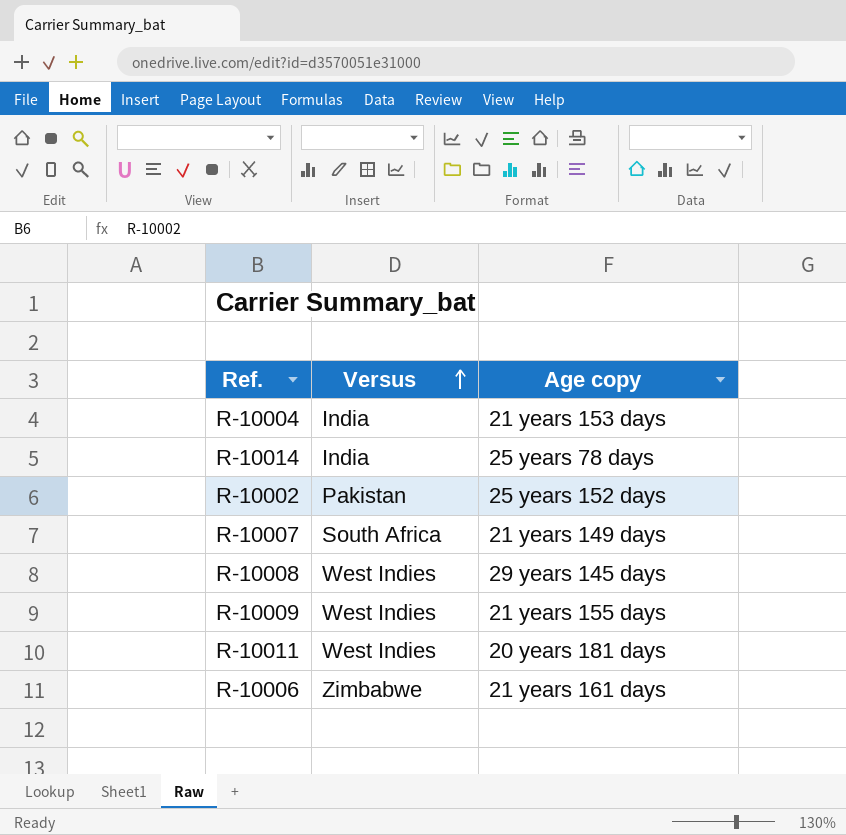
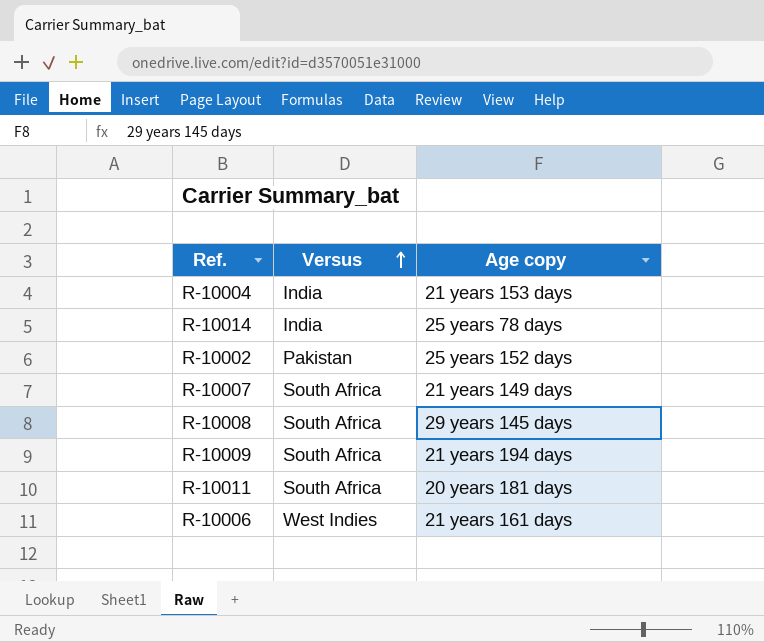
R-10008 | Versus: West Indies -> South Africa
R-10009 | Versus: West Indies -> South Africa
R-10009 | Age copy: 21 years 155 days -> 21 years 194 days
R-10011 | Versus: West Indies -> South Africa
R-10006 | Versus: Zimbabwe -> West Indies

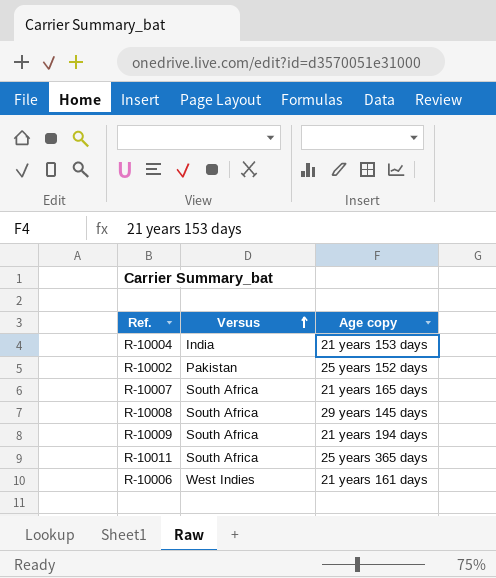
row R-10014: India | 25 years 78 days -> none
R-10007 | Age copy: 21 years 149 days -> 21 years 165 days
R-10011 | Age copy: 20 years 181 days -> 25 years 365 days

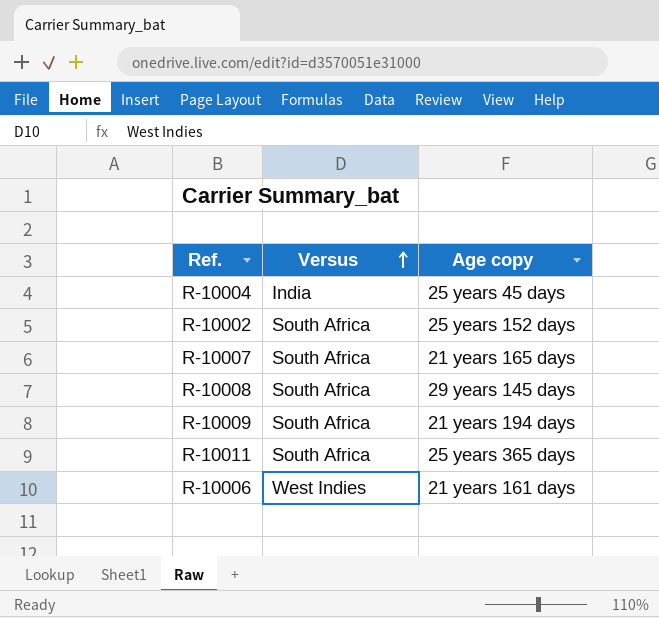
R-10004 | Age copy: 21 years 153 days -> 25 years 45 days
R-10002 | Versus: Pakistan -> South Africa

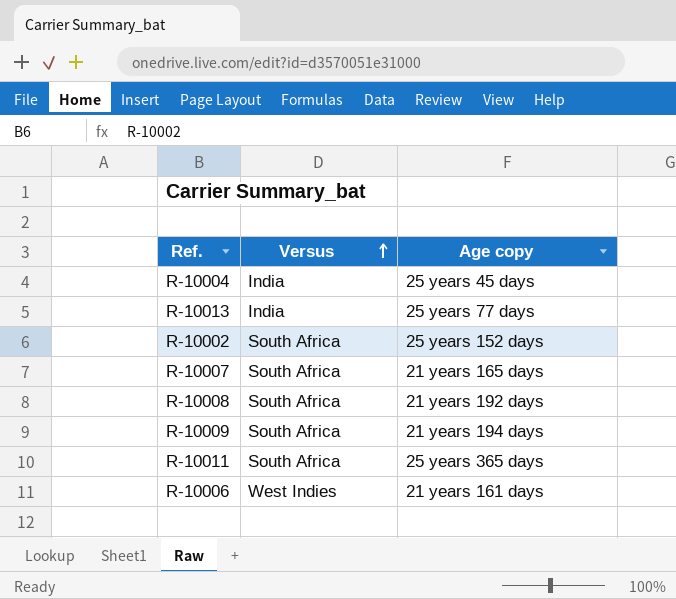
row R-10013: none -> India | 25 years 77 days
R-10008 | Age copy: 29 years 145 days -> 21 years 192 days

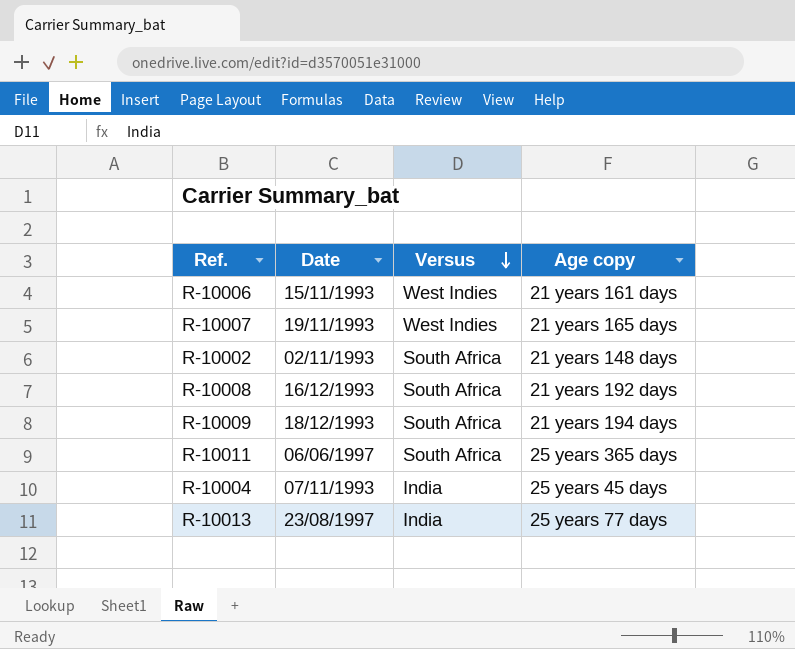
row order: Versus ascending -> Versus descending
column Date | position: none -> 2
R-10007 | Versus: South Africa -> West Indies
R-10002 | Age copy: 25 years 152 days -> 21 years 148 days

